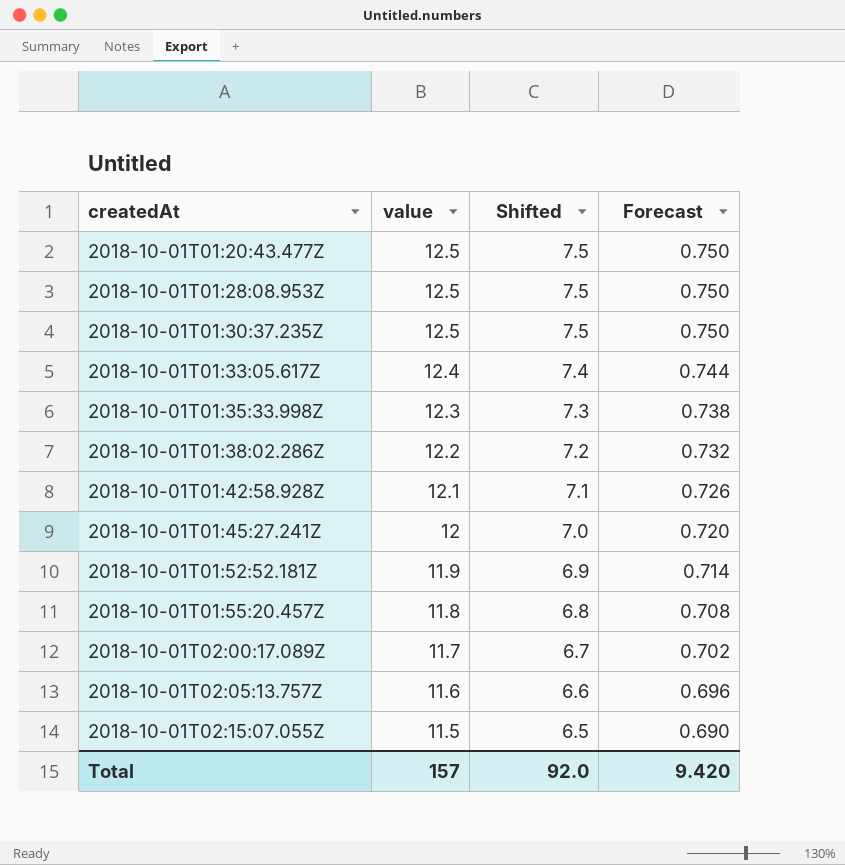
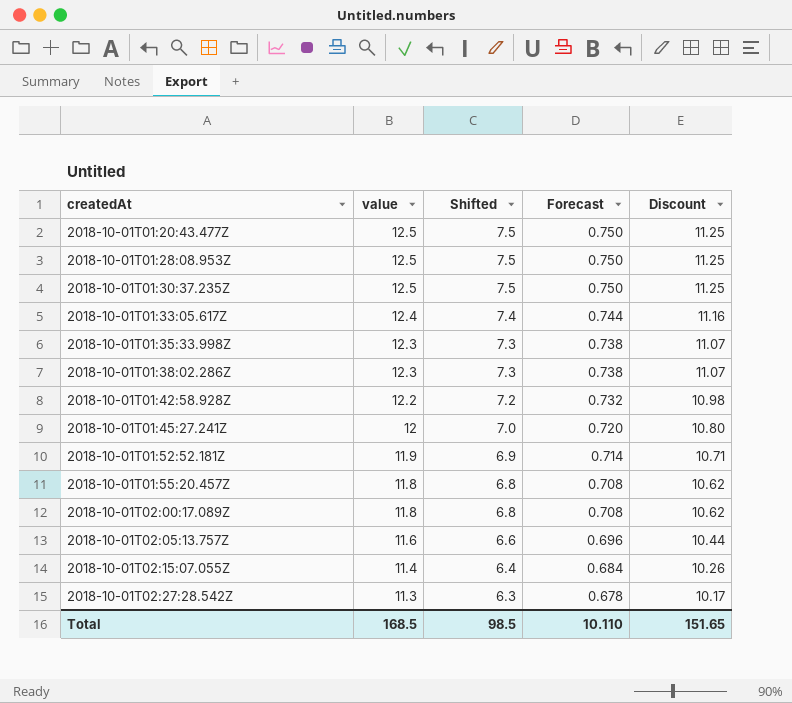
column Discount | formula: none -> [value] * 0.9
2018-10-01T01:38:02.286Z | value: 12.2 -> 12.3
2018-10-01T01:38:02.286Z | Shifted: 7.2 -> 7.3
2018-10-01T01:38:02.286Z | Forecast: 0.732 -> 0.738
2018-10-01T01:42:58.928Z | value: 12.1 -> 12.2
2018-10-01T01:42:58.928Z | Shifted: 7.1 -> 7.2
2018-10-01T01:42:58.928Z | Forecast: 0.726 -> 0.732
2018-10-01T02:00:17.089Z | value: 11.7 -> 11.8
2018-10-01T02:00:17.089Z | Shifted: 6.7 -> 6.8
2018-10-01T02:00:17.089Z | Forecast: 0.702 -> 0.708
2018-10-01T02:15:07.055Z | value: 11.5 -> 11.4
2018-10-01T02:15:07.055Z | Shifted: 6.5 -> 6.4
2018-10-01T02:15:07.055Z | Forecast: 0.690 -> 0.684
row 2018-10-01T02:27:28.542Z: none -> 11.3 | 6.3 | 0.678 | 10.17
Total | value: 157 -> 168.5
Total | Shifted: 92.0 -> 98.5
Total | Forecast: 9.420 -> 10.110

